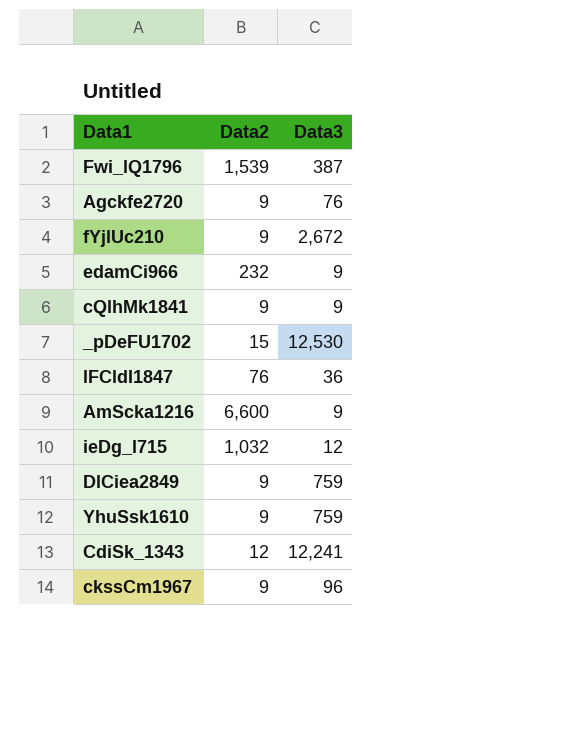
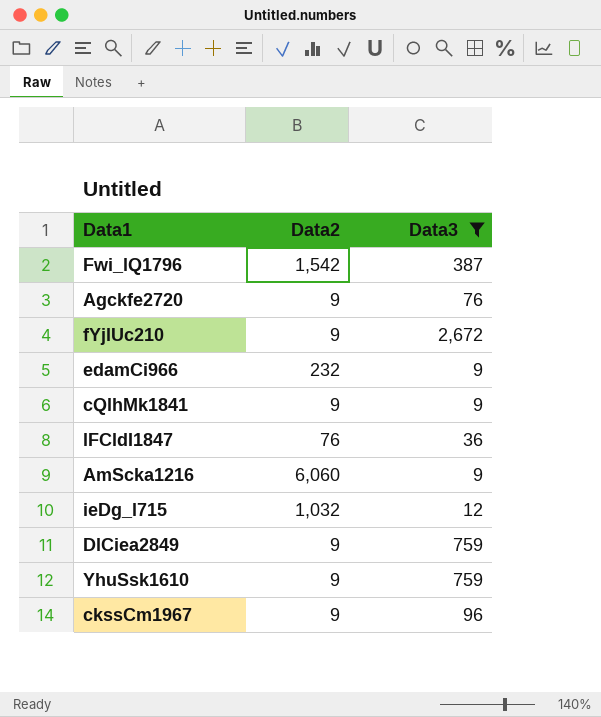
filter: none -> Data3 <= 2,672
Fwi_lQ1796 | Data2: 1,539 -> 1,542
AmScka1216 | Data2: 6,600 -> 6,060

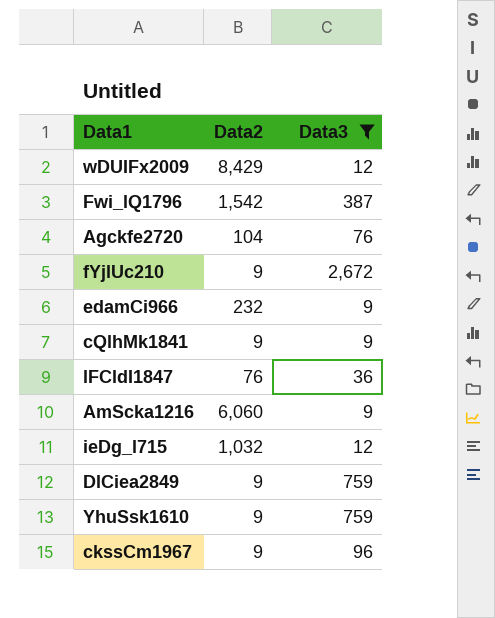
row wDUIFx2009: none -> 8,429 | 12
Agckfe2720 | Data2: 9 -> 104

